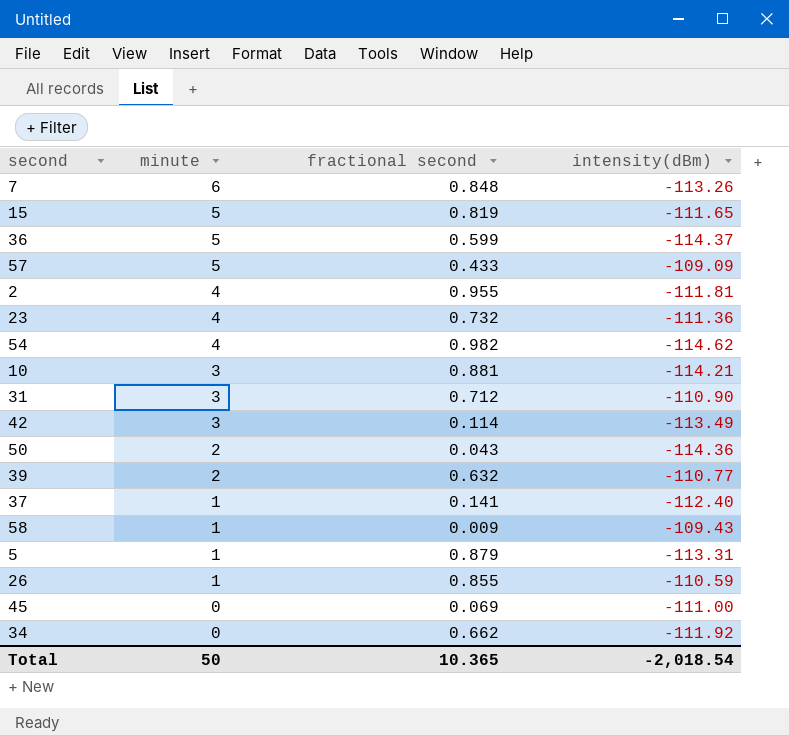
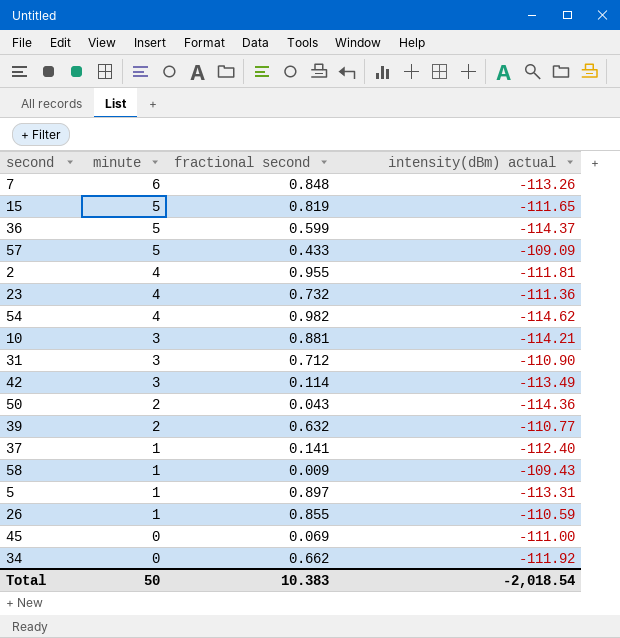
column name: intensity(dBm) -> intensity(dBm) actual
5 | fractional second: 0.879 -> 0.897
Total | fractional second: 10.365 -> 10.383

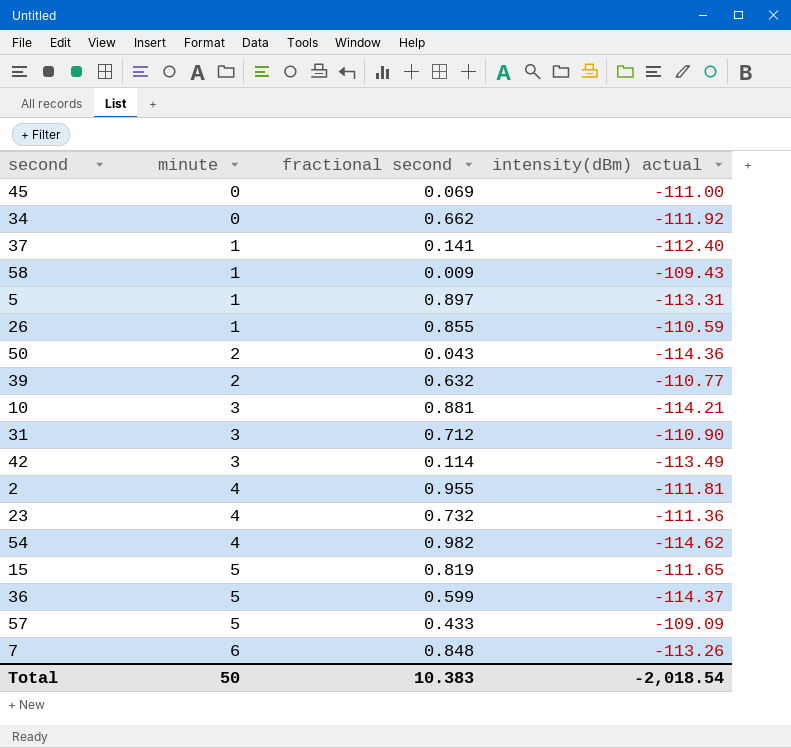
row order: minute descending -> minute ascending

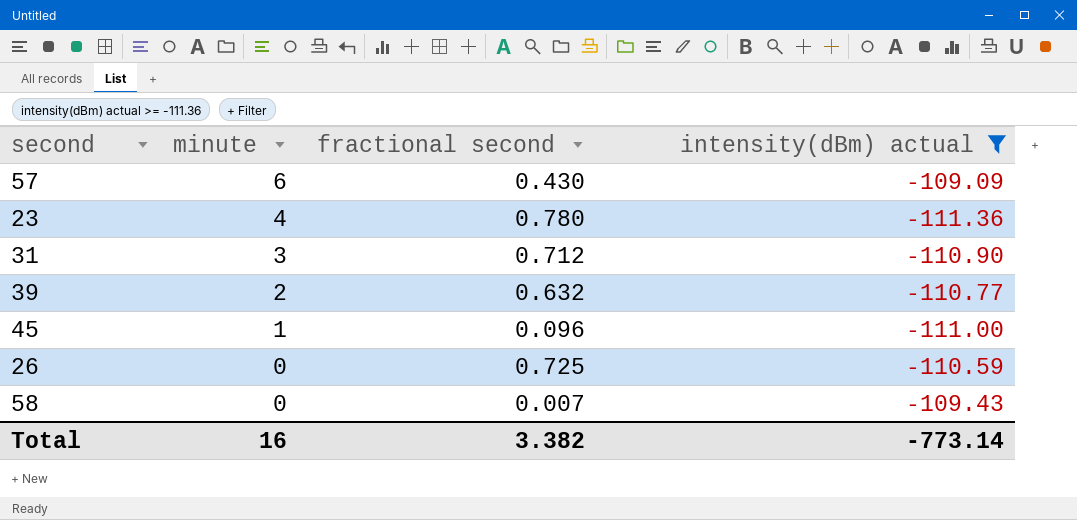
filter: none -> intensity(dBm) actual >= -111.36
row order: minute ascending -> minute descending
57 | minute: 5 -> 6
57 | fractional second: 0.433 -> 0.430
23 | fractional second: 0.732 -> 0.780
45 | minute: 0 -> 1
45 | fractional second: 0.069 -> 0.096
26 | minute: 1 -> 0
26 | fractional second: 0.855 -> 0.725
58 | minute: 1 -> 0
58 | fractional second: 0.009 -> 0.007
Total | minute: 50 -> 16
Total | fractional second: 10.383 -> 3.382
Total | intensity(dBm) actual: -2,018.54 -> -773.14

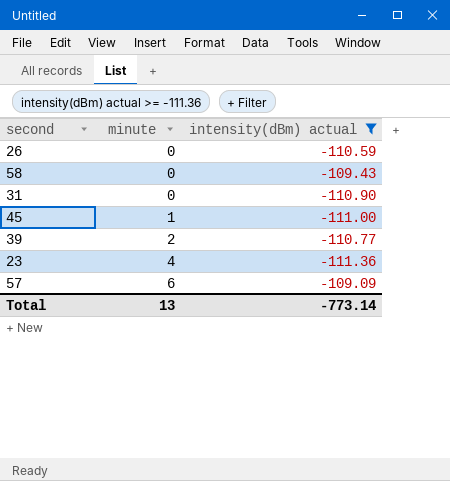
row order: minute descending -> minute ascending
column fractional second | position: 3 -> none
31 | minute: 3 -> 0
Total | minute: 16 -> 13

